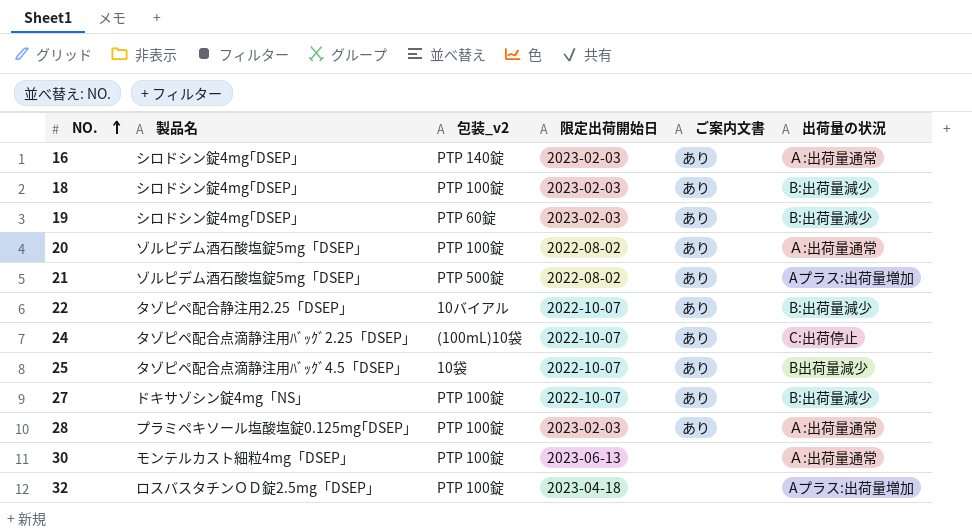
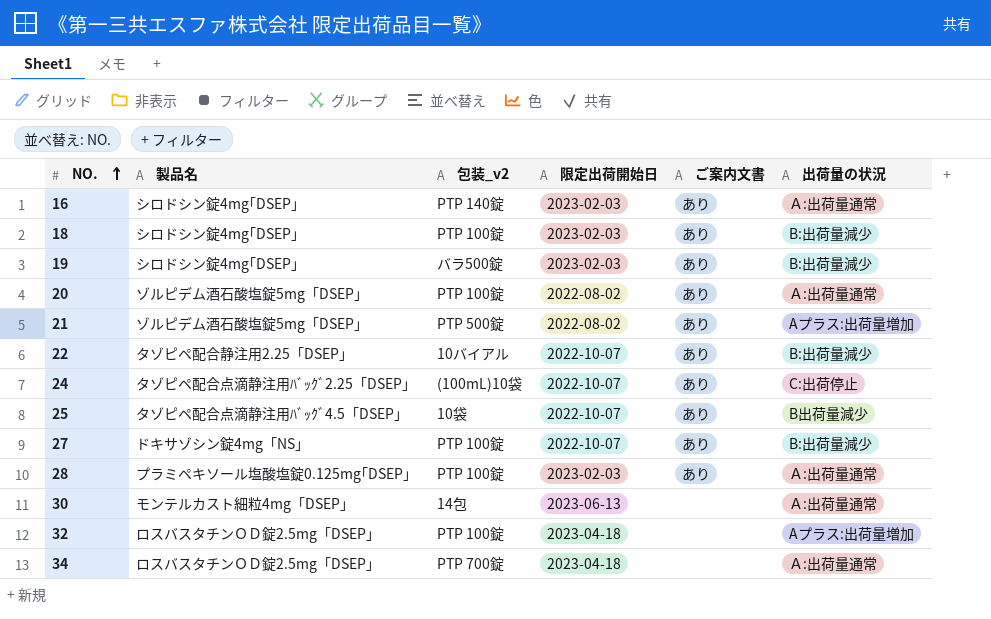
19 | 包装_v2: PTP 60錠 -> バラ500錠
30 | 包装_v2: PTP 100錠 -> 14包
row 34: none -> ロスバスタチンＯＤ錠2.5mg「DSEP」 | PTP 700錠 | 2023-04-18 | none | Ａ:出荷量通常

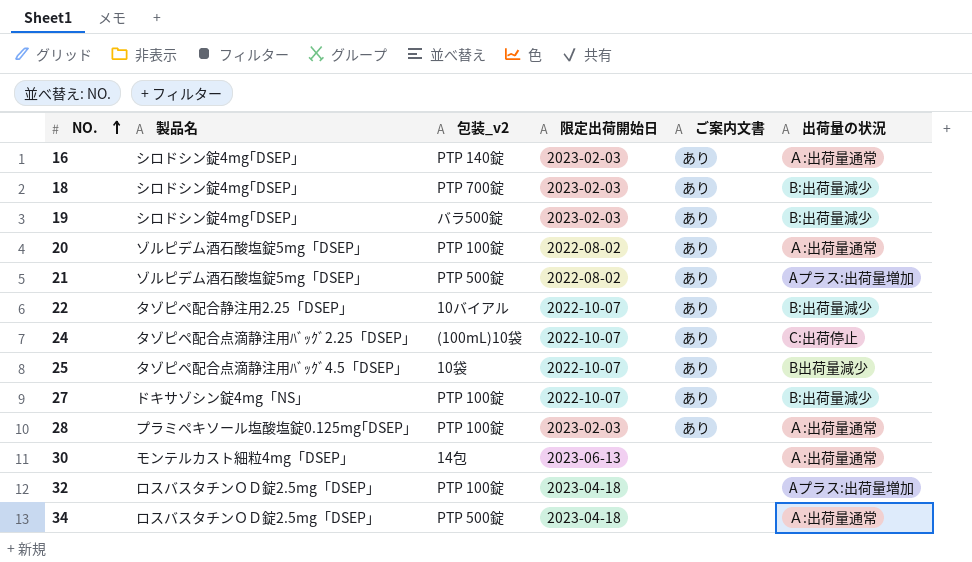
18 | 包装_v2: PTP 100錠 -> PTP 700錠
34 | 包装_v2: PTP 700錠 -> PTP 500錠

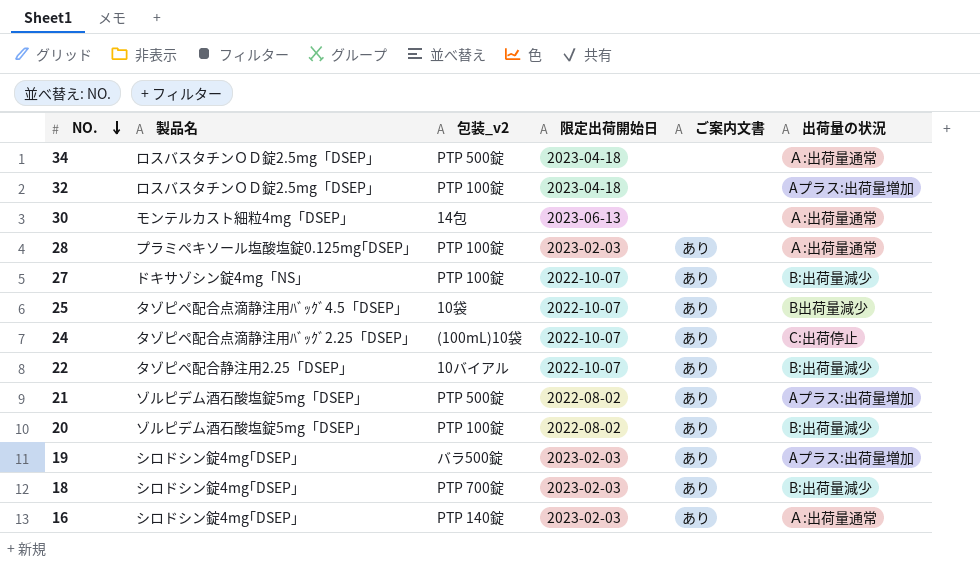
row order: NO. ascending -> NO. descending
20 | 出荷量の状況: Ａ:出荷量通常 -> B:出荷量減少
19 | 出荷量の状況: B:出荷量減少 -> Aプラス:出荷量増加

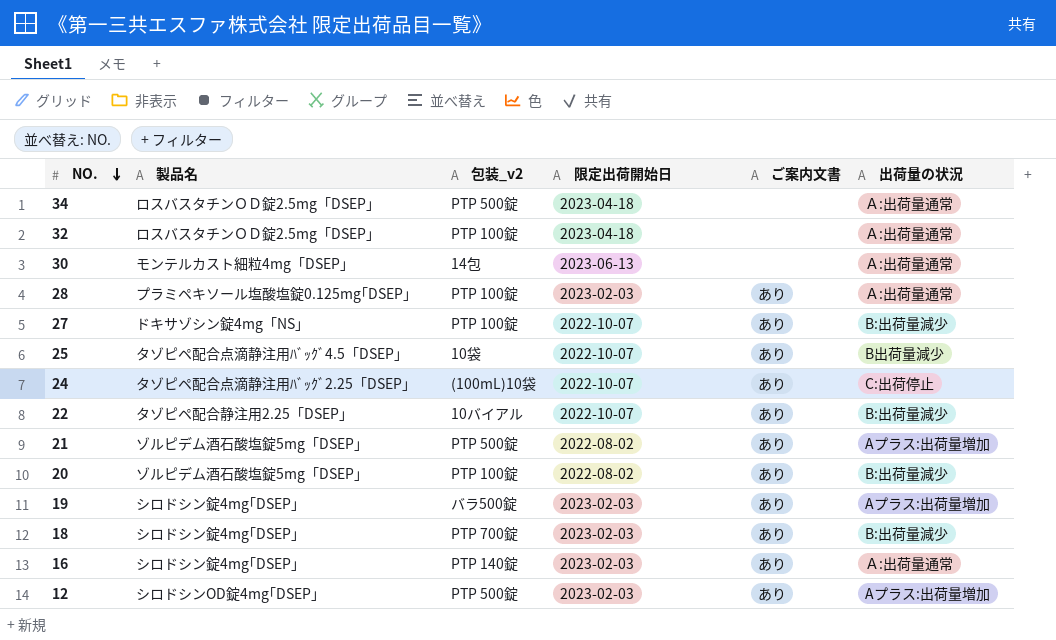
32 | 出荷量の状況: Aプラス:出荷量増加 -> Ａ:出荷量通常
row 12: none -> シロドシンOD錠4mg｢DSEP｣ | PTP 500錠 | 2023-02-03 | あり | Aプラス:出荷量増加

